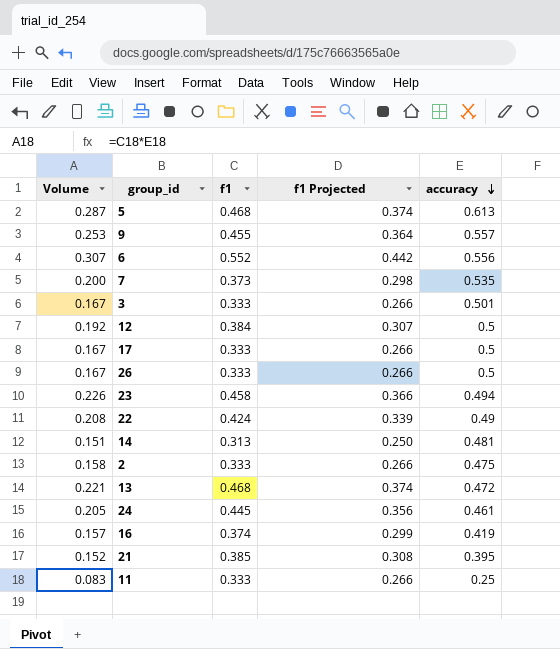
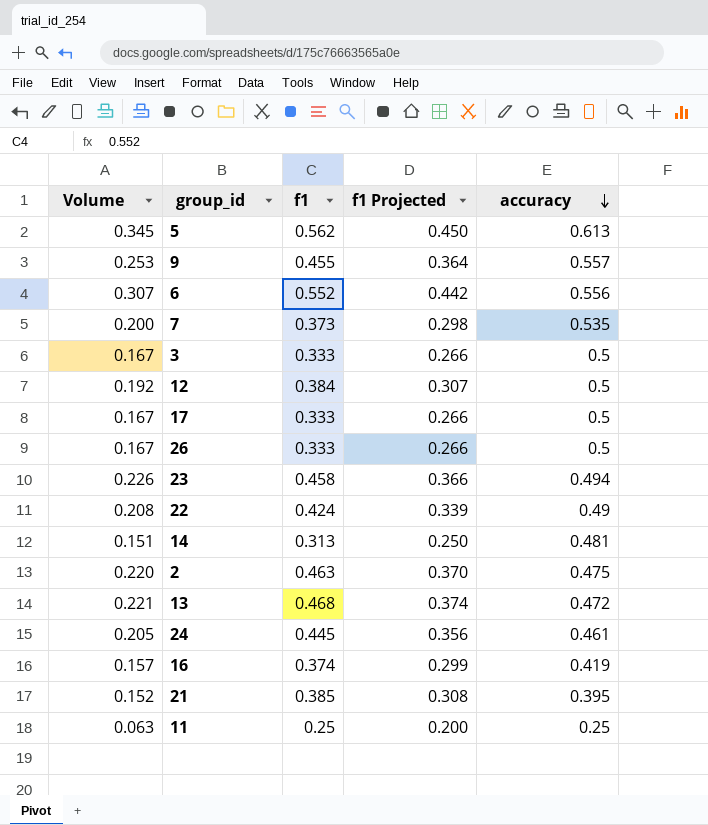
5 | Volume: 0.287 -> 0.345
5 | f1: 0.468 -> 0.562
5 | f1 Projected: 0.374 -> 0.450
3 | accuracy: 0.501 -> 0.5
2 | Volume: 0.158 -> 0.220
2 | f1: 0.333 -> 0.463
2 | f1 Projected: 0.266 -> 0.370
11 | Volume: 0.083 -> 0.063
11 | f1: 0.333 -> 0.25
11 | f1 Projected: 0.266 -> 0.200

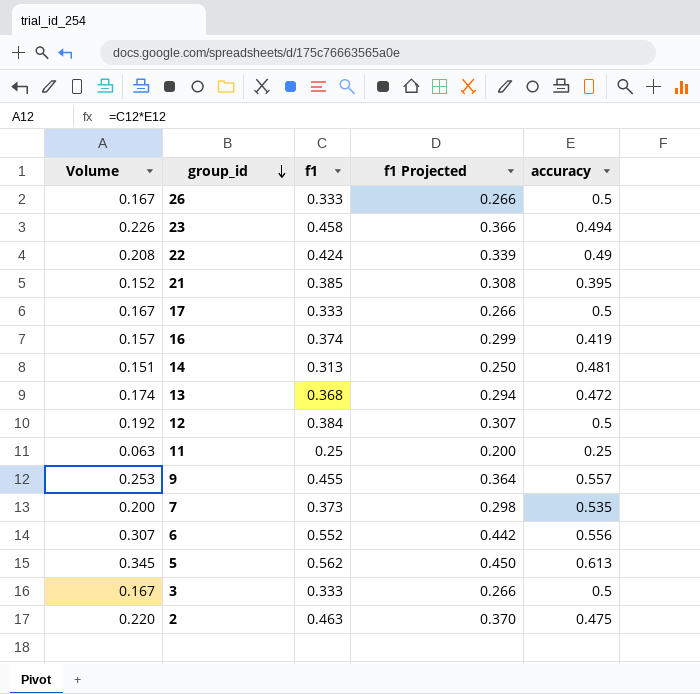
row order: accuracy descending -> group_id descending
row 24: 0.205 | 0.445 | 0.356 | 0.461 -> none
13 | Volume: 0.221 -> 0.174
13 | f1: 0.468 -> 0.368
13 | f1 Projected: 0.374 -> 0.294

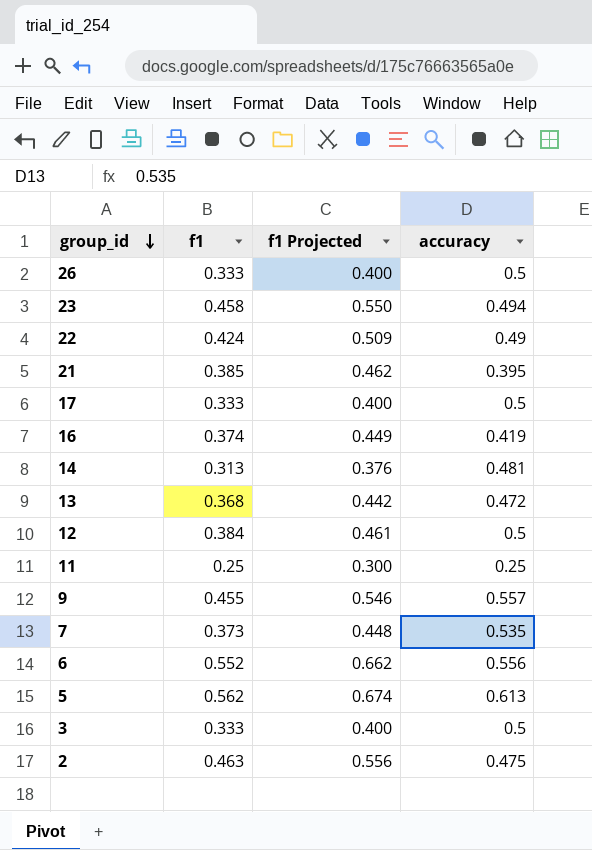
column Volume | formula: [f1] * [accuracy] -> none
column f1 Projected | formula: [f1] * 0.8 -> [f1] * 1.2

